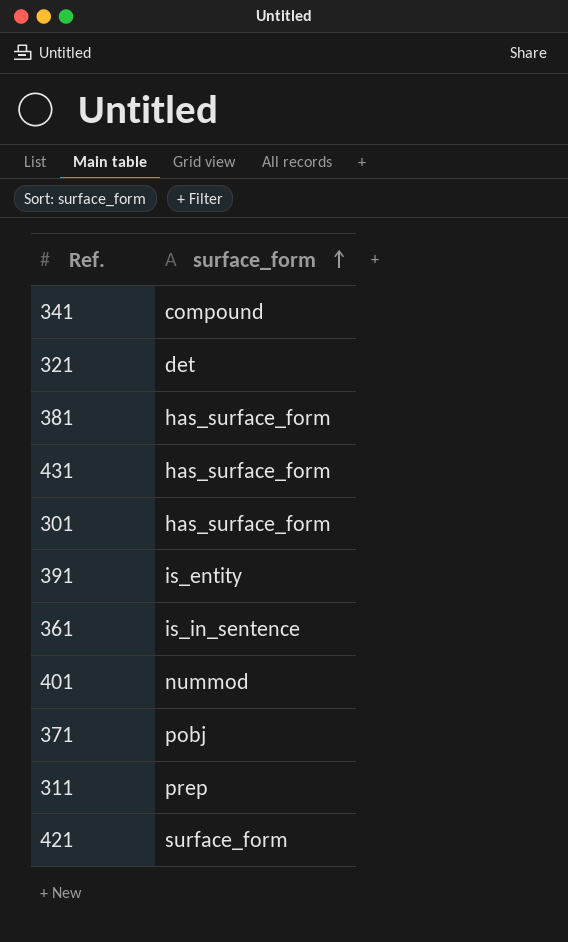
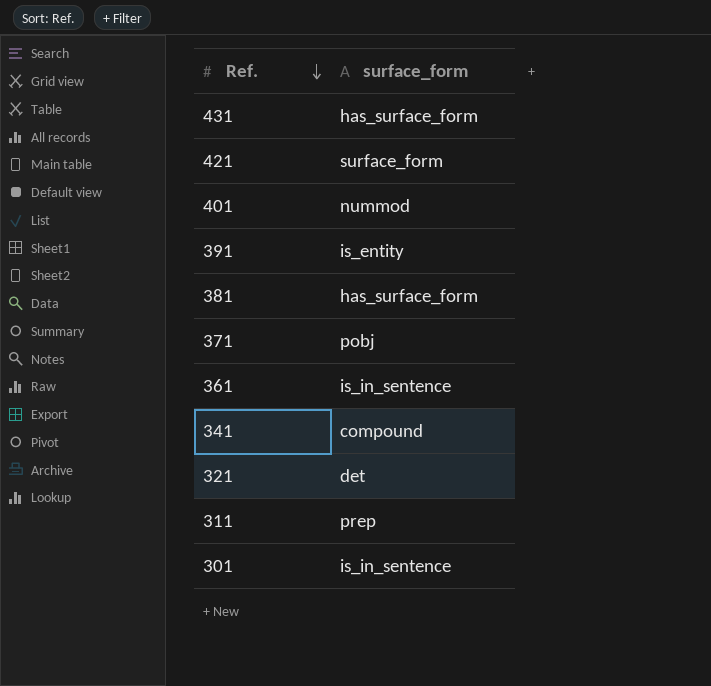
row order: surface_form ascending -> Ref. descending
301 | surface_form: has_surface_form -> is_in_sentence

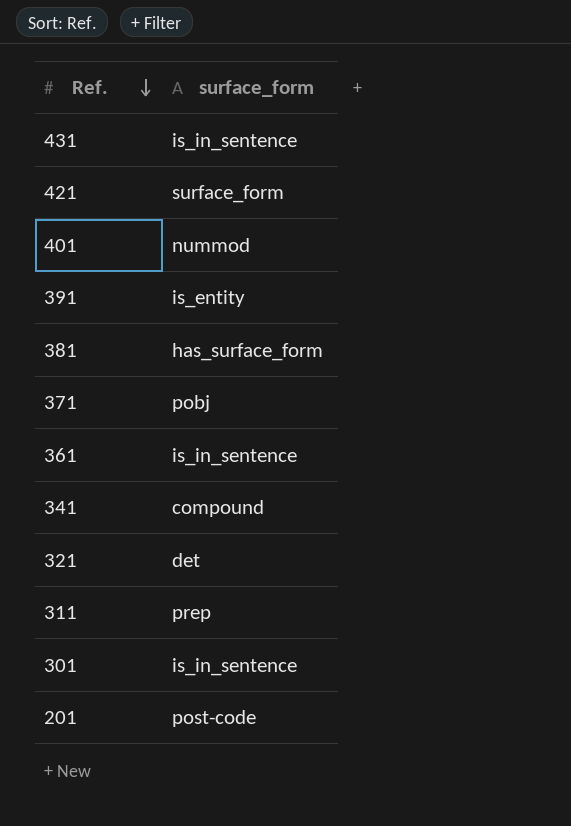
431 | surface_form: has_surface_form -> is_in_sentence
row 201: none -> post-code

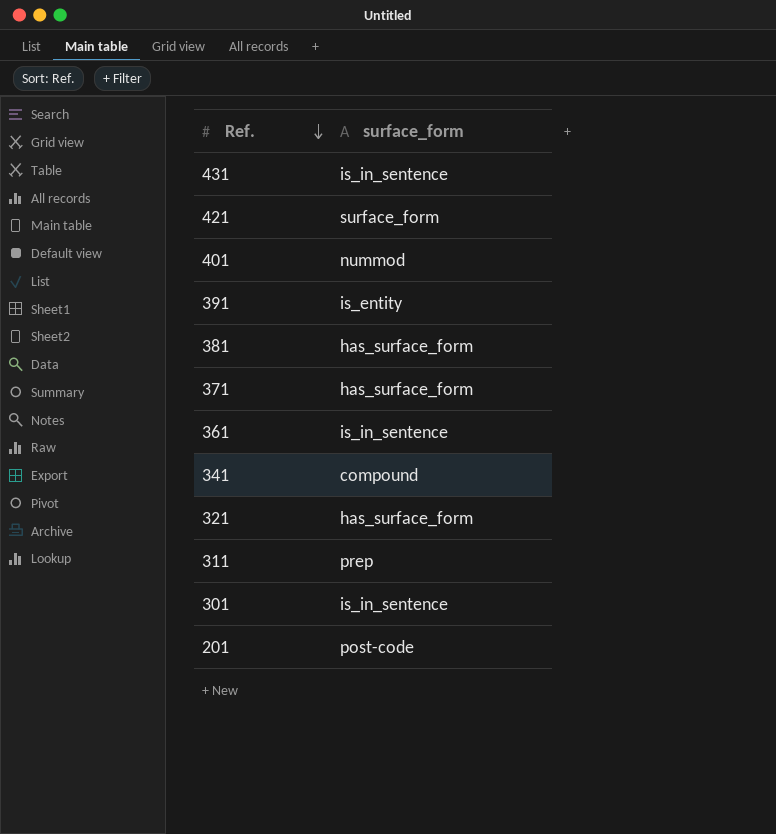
371 | surface_form: pobj -> has_surface_form
321 | surface_form: det -> has_surface_form

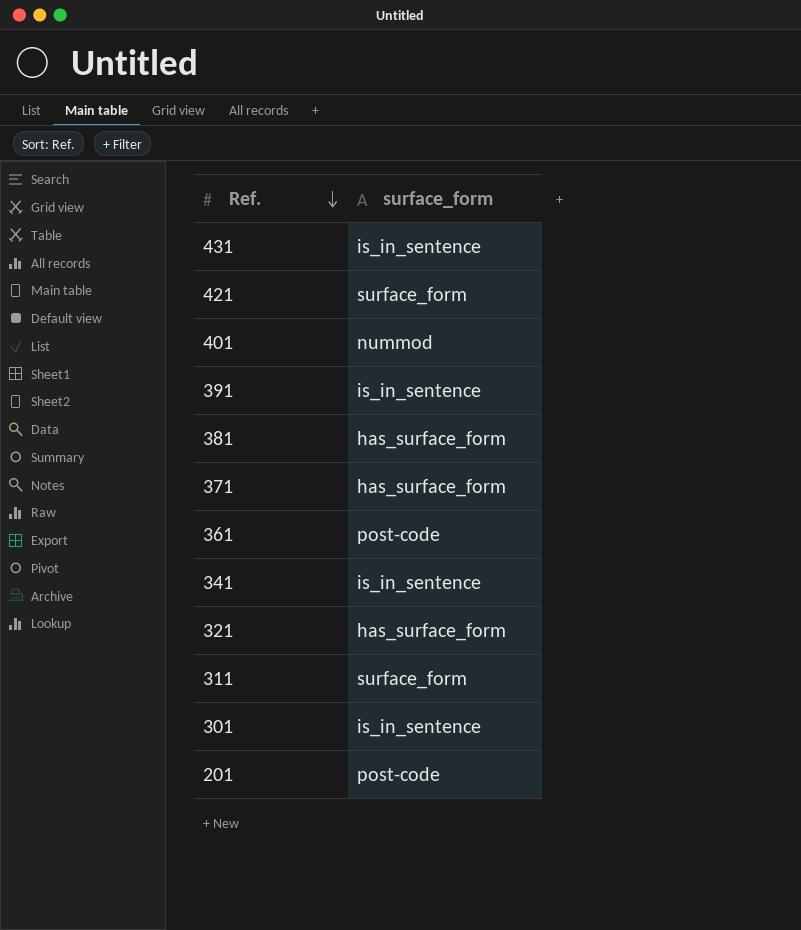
391 | surface_form: is_entity -> is_in_sentence
361 | surface_form: is_in_sentence -> post-code
341 | surface_form: compound -> is_in_sentence
311 | surface_form: prep -> surface_form

